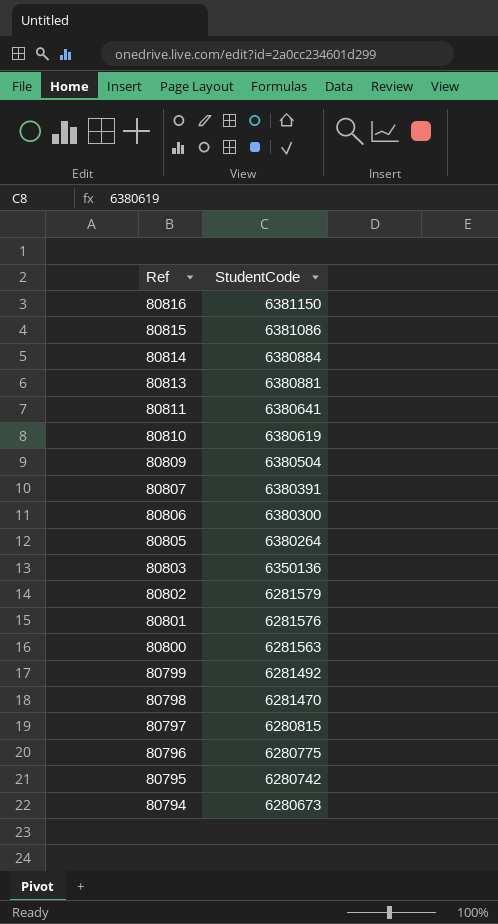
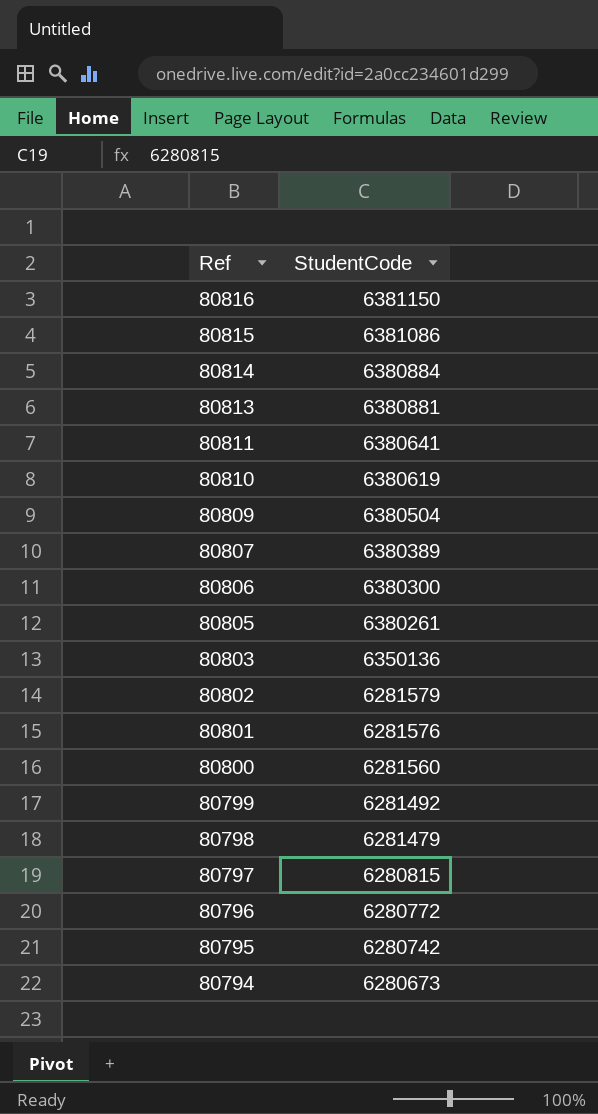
80807 | StudentCode: 6380391 -> 6380389
80805 | StudentCode: 6380264 -> 6380261
80800 | StudentCode: 6281563 -> 6281560
80798 | StudentCode: 6281470 -> 6281479
80796 | StudentCode: 6280775 -> 6280772

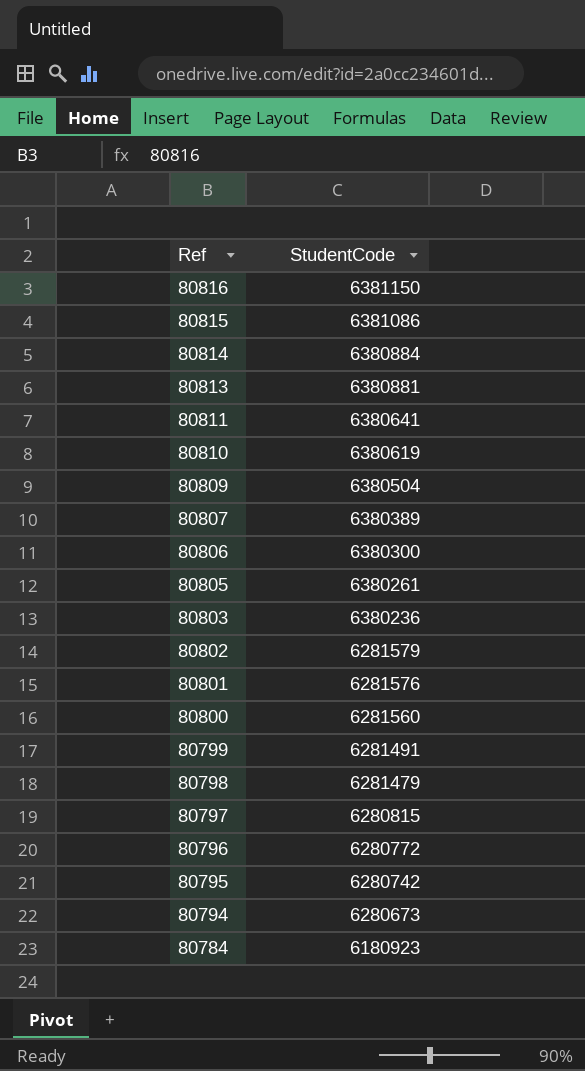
80803 | StudentCode: 6350136 -> 6380236
80799 | StudentCode: 6281492 -> 6281491
row 80784: none -> 6180923

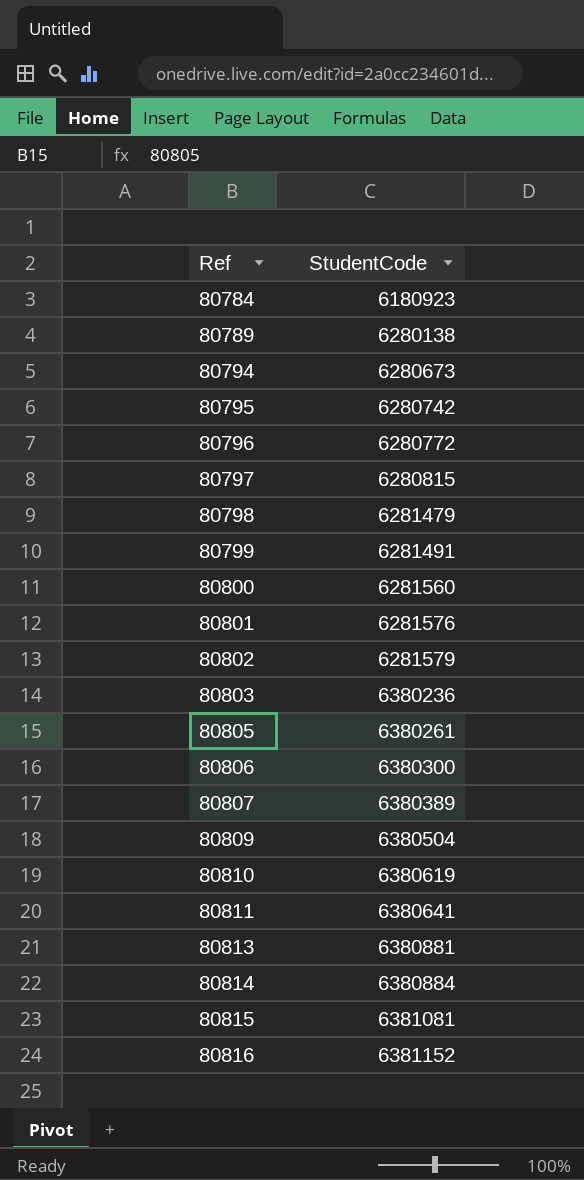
row order: Ref descending -> Ref ascending
row 80789: none -> 6280138
80815 | StudentCode: 6381086 -> 6381081
80816 | StudentCode: 6381150 -> 6381152

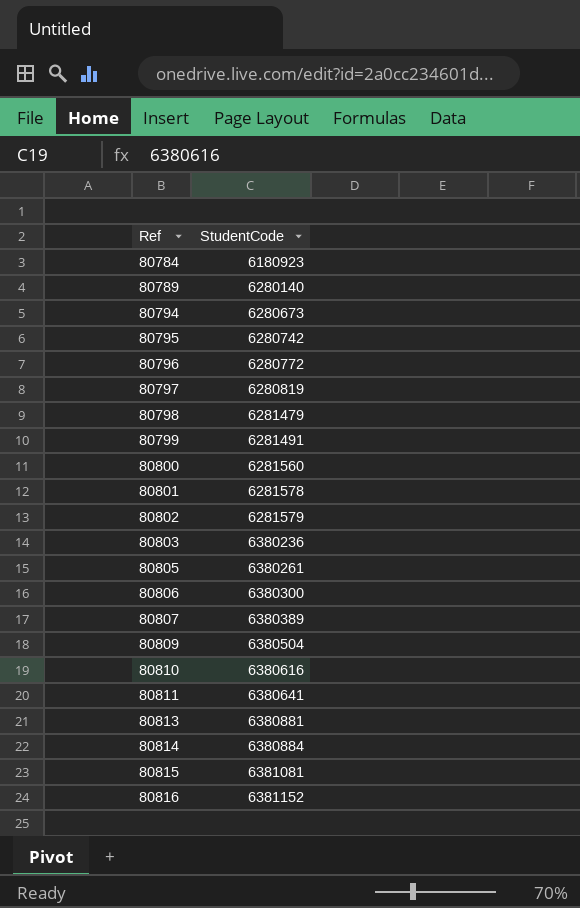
80789 | StudentCode: 6280138 -> 6280140
80797 | StudentCode: 6280815 -> 6280819
80801 | StudentCode: 6281576 -> 6281578
80810 | StudentCode: 6380619 -> 6380616

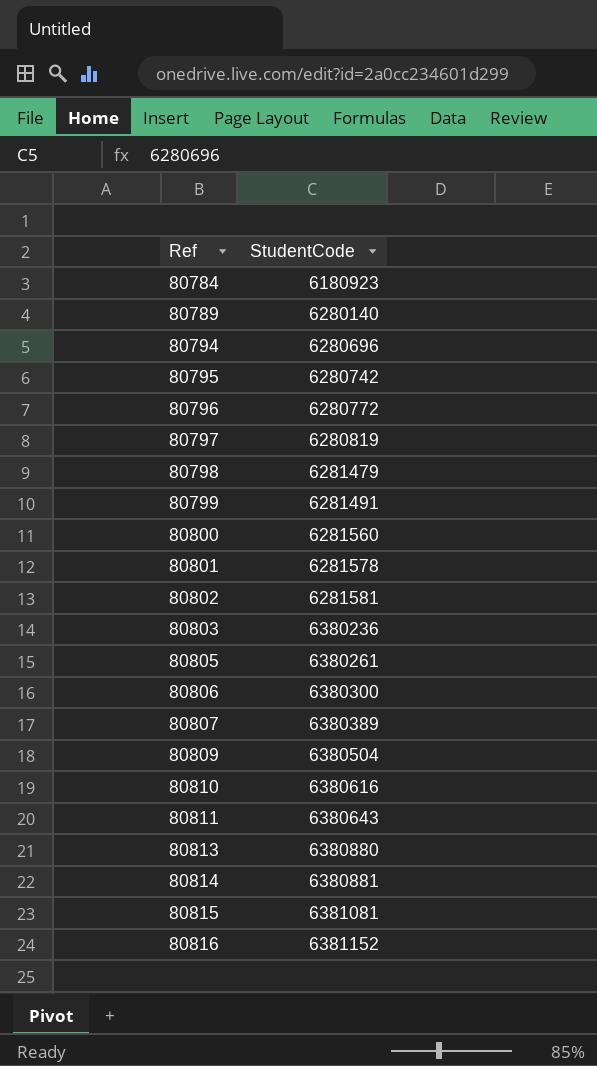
80794 | StudentCode: 6280673 -> 6280696
80802 | StudentCode: 6281579 -> 6281581
80811 | StudentCode: 6380641 -> 6380643
80813 | StudentCode: 6380881 -> 6380880
80814 | StudentCode: 6380884 -> 6380881

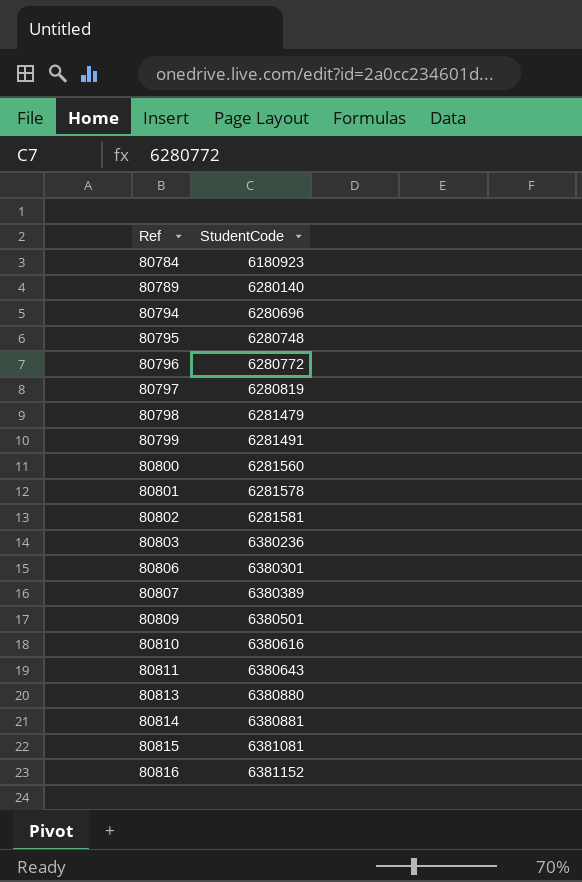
row 80805: 6380261 -> none
80795 | StudentCode: 6280742 -> 6280748
80806 | StudentCode: 6380300 -> 6380301
80809 | StudentCode: 6380504 -> 6380501

